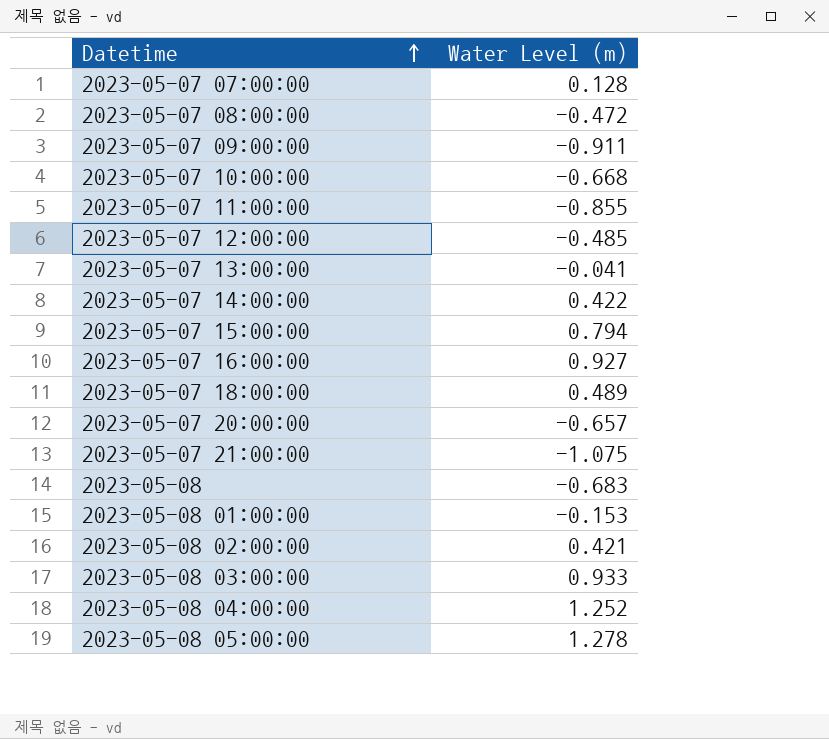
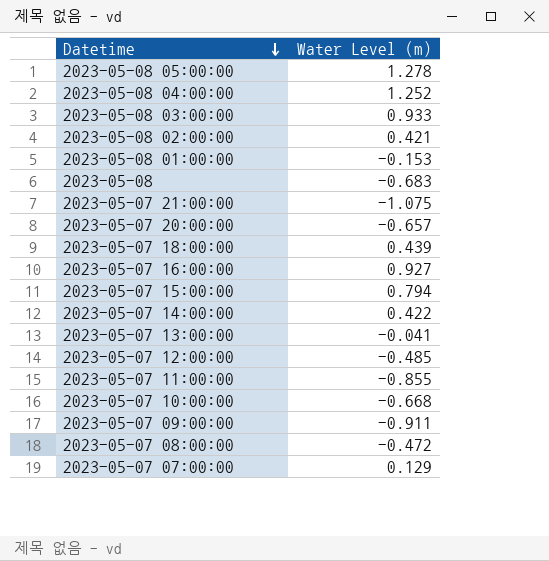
row order: Datetime ascending -> Datetime descending
2023-05-07 18:00:00 | Water Level (m): 0.489 -> 0.439
2023-05-07 07:00:00 | Water Level (m): 0.128 -> 0.129

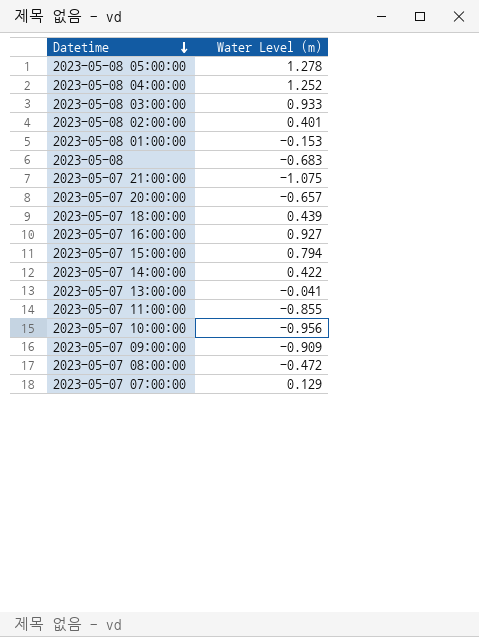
row 2023-05-07 12:00:00: -0.485 -> none
2023-05-08 02:00:00 | Water Level (m): 0.421 -> 0.401
2023-05-07 10:00:00 | Water Level (m): -0.668 -> -0.956
2023-05-07 09:00:00 | Water Level (m): -0.911 -> -0.909

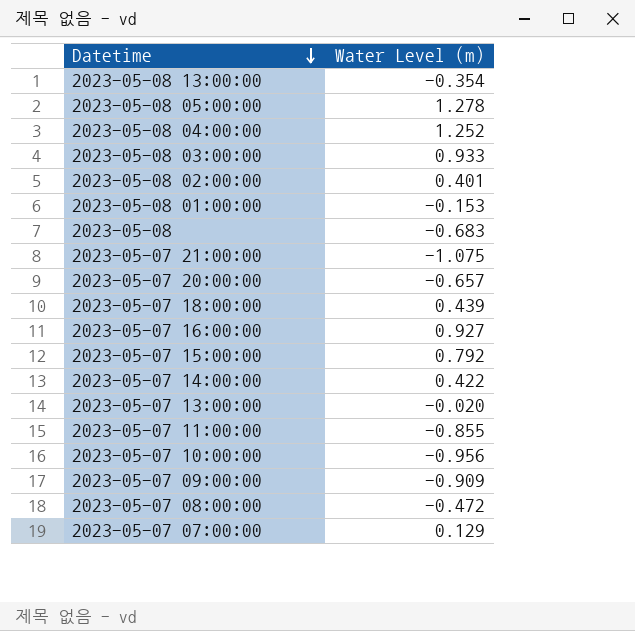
row 2023-05-08 13:00:00: none -> -0.354
2023-05-07 15:00:00 | Water Level (m): 0.794 -> 0.792
2023-05-07 13:00:00 | Water Level (m): -0.041 -> -0.020

